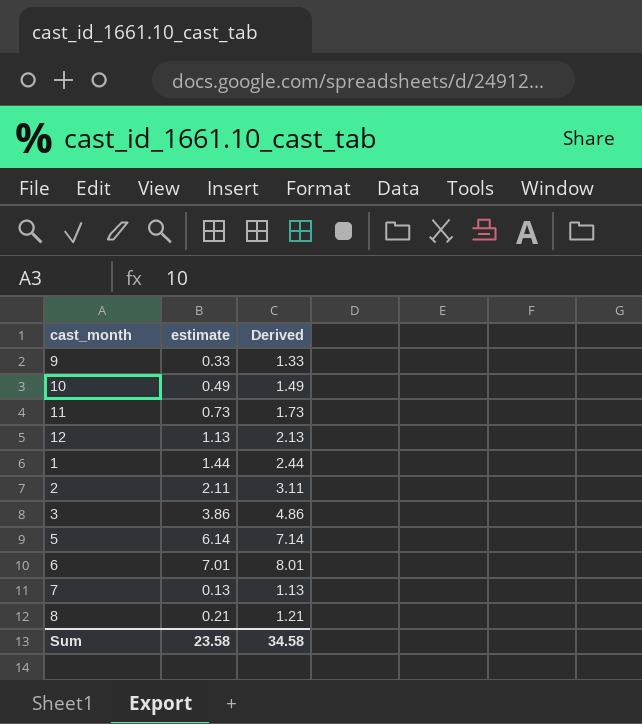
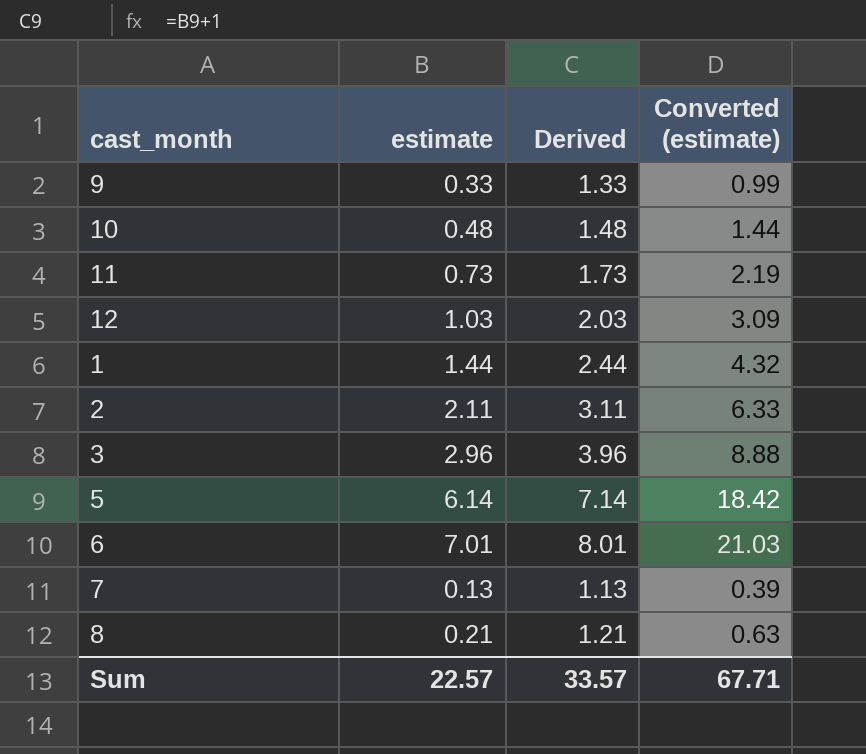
column Converted (estimate) | formula: none -> [estimate] * 3
10 | estimate: 0.49 -> 0.48
10 | Derived: 1.49 -> 1.48
12 | estimate: 1.13 -> 1.03
12 | Derived: 2.13 -> 2.03
3 | estimate: 3.86 -> 2.96
3 | Derived: 4.86 -> 3.96
Sum | estimate: 23.58 -> 22.57
Sum | Derived: 34.58 -> 33.57

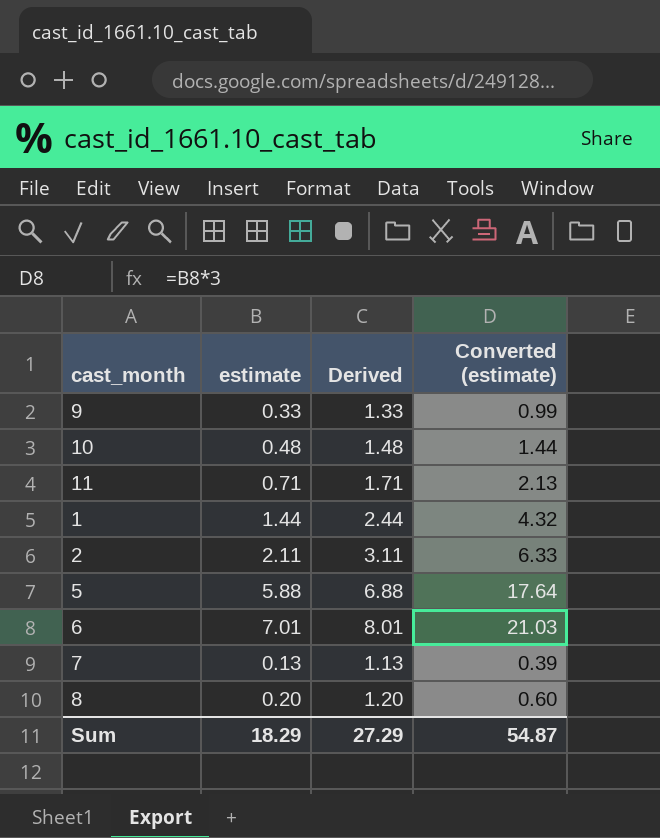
row 12: 1.03 | 2.03 | 3.09 -> none
row 3: 2.96 | 3.96 | 8.88 -> none
11 | estimate: 0.73 -> 0.71
11 | Derived: 1.73 -> 1.71
11 | Converted (estimate): 2.19 -> 2.13
5 | estimate: 6.14 -> 5.88
5 | Derived: 7.14 -> 6.88
5 | Converted (estimate): 18.42 -> 17.64
8 | estimate: 0.21 -> 0.20
8 | Derived: 1.21 -> 1.20
8 | Converted (estimate): 0.63 -> 0.60
Sum | estimate: 22.57 -> 18.29
Sum | Derived: 33.57 -> 27.29
Sum | Converted (estimate): 67.71 -> 54.87

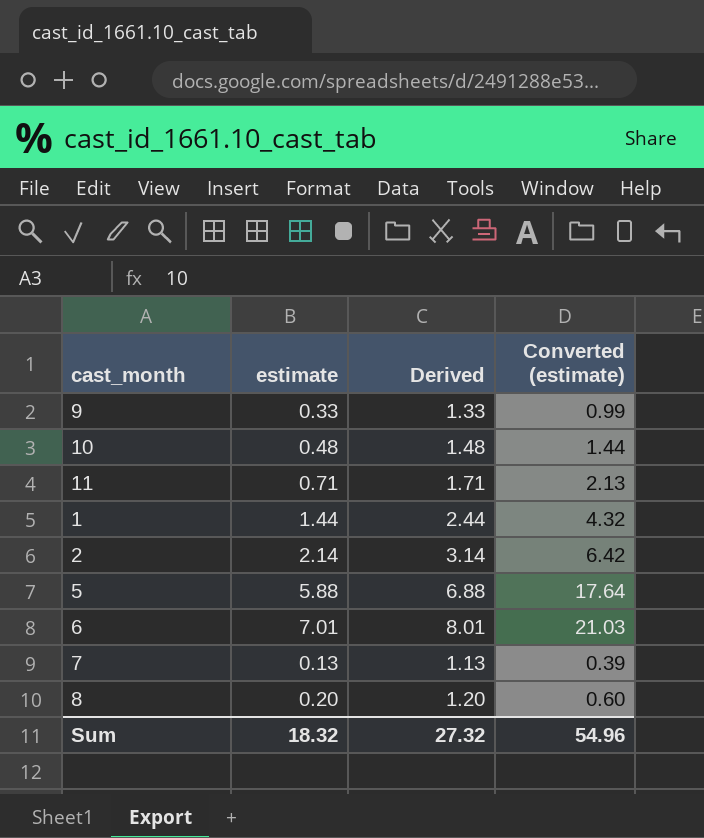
2 | estimate: 2.11 -> 2.14
2 | Derived: 3.11 -> 3.14
2 | Converted (estimate): 6.33 -> 6.42
Sum | estimate: 18.29 -> 18.32
Sum | Derived: 27.29 -> 27.32
Sum | Converted (estimate): 54.87 -> 54.96

